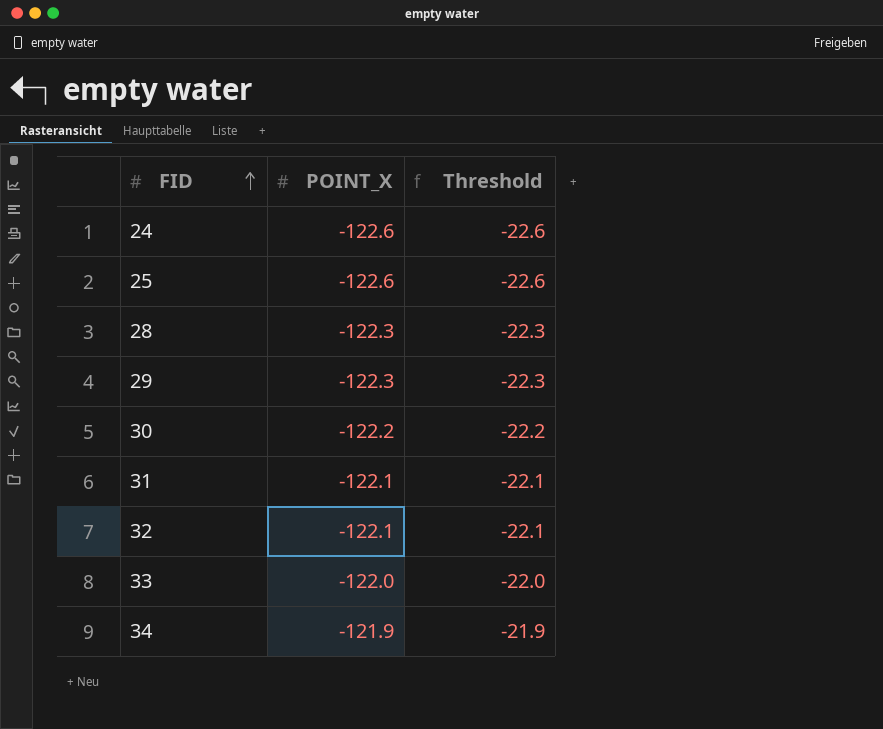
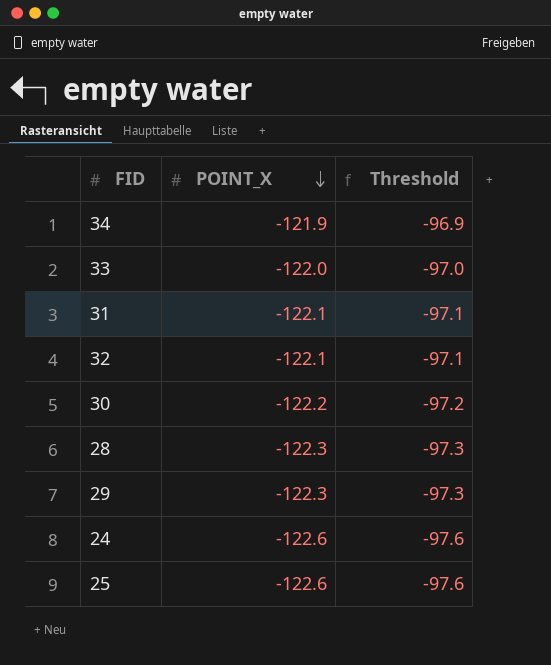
row order: FID ascending -> POINT_X descending
column Threshold | formula: [POINT_X] + 100 -> [POINT_X] + 25

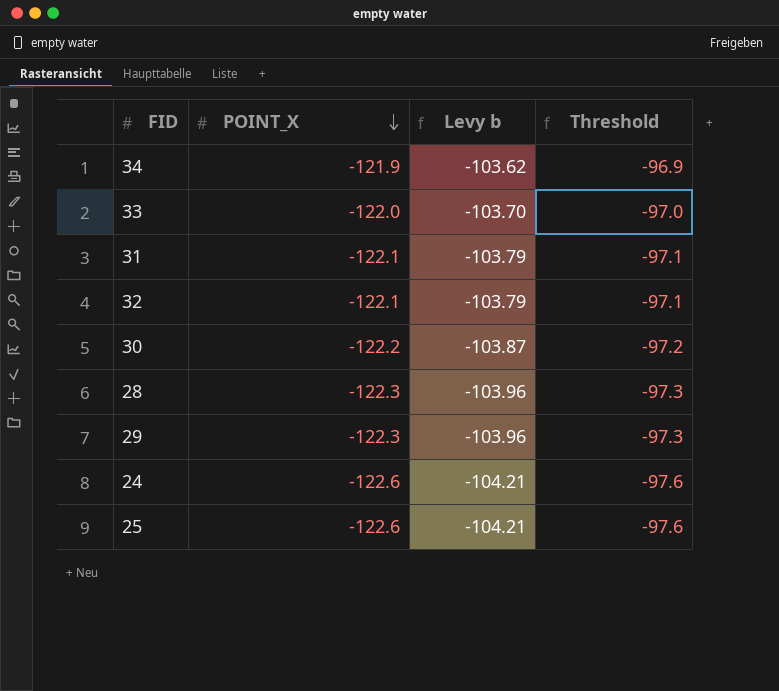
column Levy b | formula: none -> [POINT_X] * 0.85

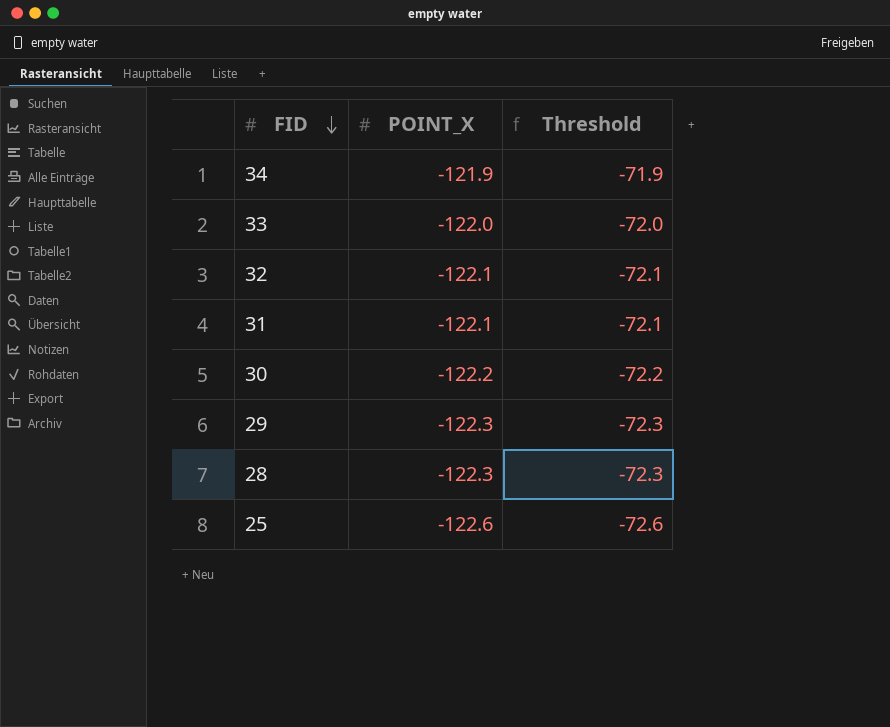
row order: POINT_X descending -> FID descending
column Levy b | formula: [POINT_X] * 0.85 -> none
column Threshold | formula: [POINT_X] + 25 -> [POINT_X] + 50
row 24: -122.6 | -104.21 | -97.6 -> none

